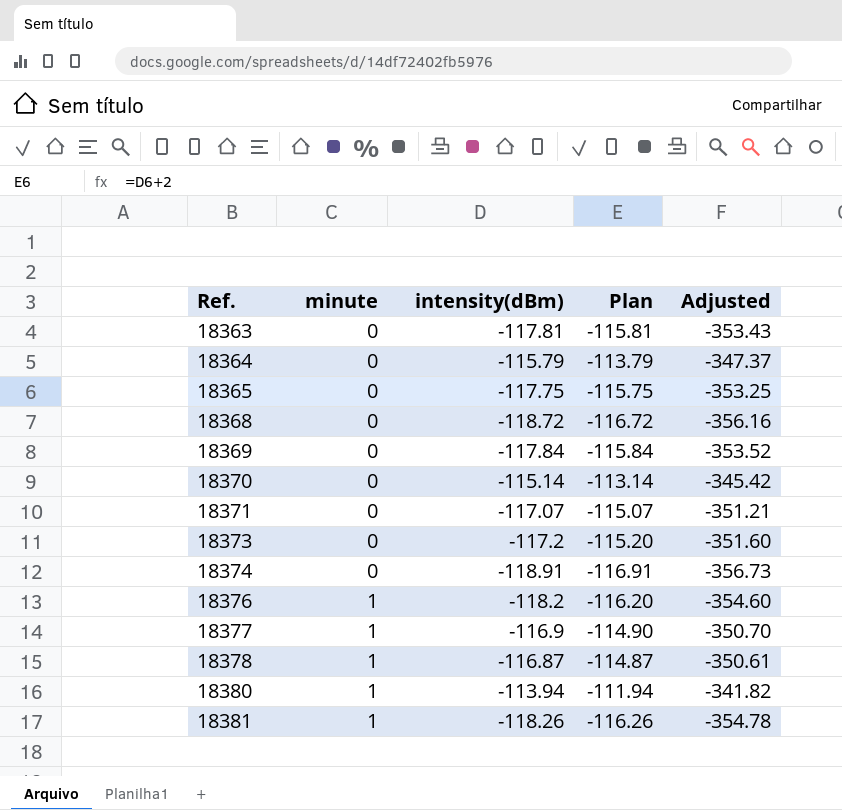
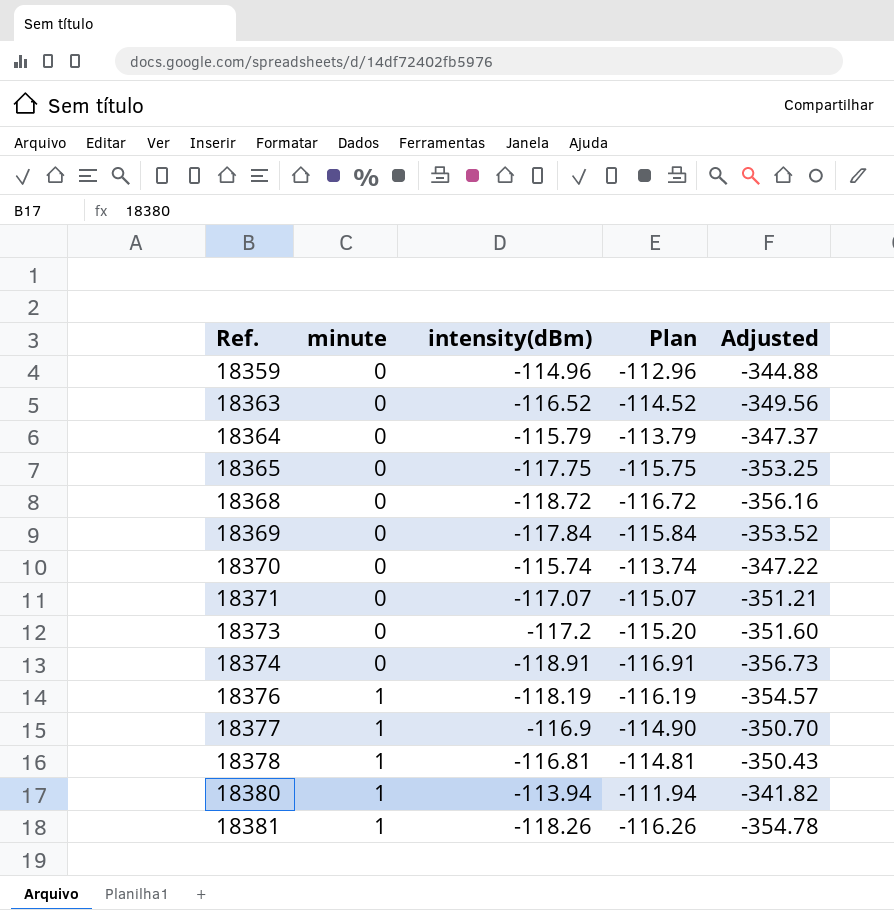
row 18359: none -> 0 | -114.96 | -112.96 | -344.88
18363 | intensity(dBm): -117.81 -> -116.52
18363 | Plan: -115.81 -> -114.52
18363 | Adjusted: -353.43 -> -349.56
18370 | intensity(dBm): -115.14 -> -115.74
18370 | Plan: -113.14 -> -113.74
18370 | Adjusted: -345.42 -> -347.22
18376 | intensity(dBm): -118.2 -> -118.19
18376 | Plan: -116.20 -> -116.19
18376 | Adjusted: -354.60 -> -354.57
18378 | intensity(dBm): -116.87 -> -116.81
18378 | Plan: -114.87 -> -114.81
18378 | Adjusted: -350.61 -> -350.43

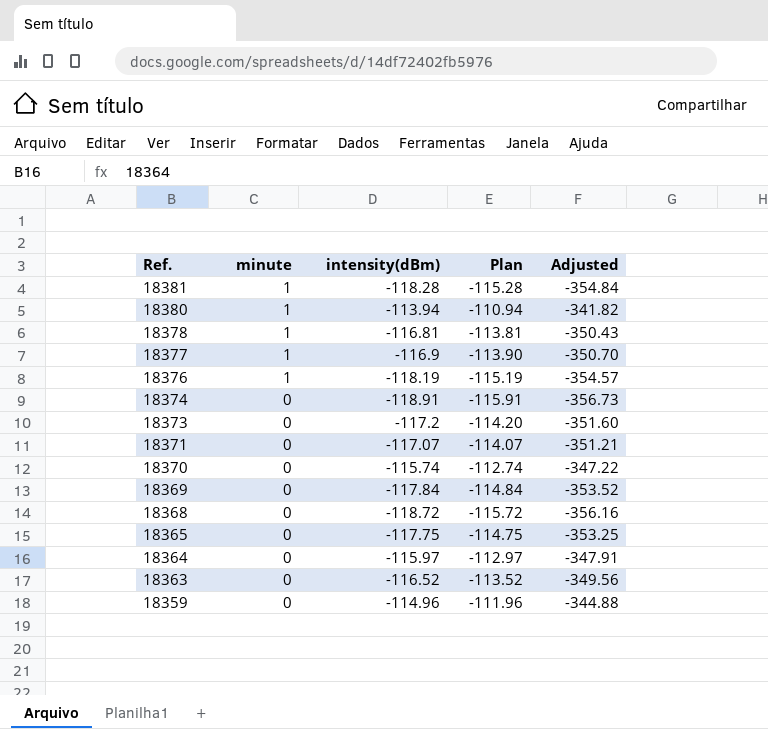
row order: Ref. ascending -> Ref. descending
column Plan | formula: [intensity(dBm)] + 2 -> [intensity(dBm)] + 3
18381 | intensity(dBm): -118.26 -> -118.28
18381 | Adjusted: -354.78 -> -354.84
18364 | intensity(dBm): -115.79 -> -115.97
18364 | Adjusted: -347.37 -> -347.91

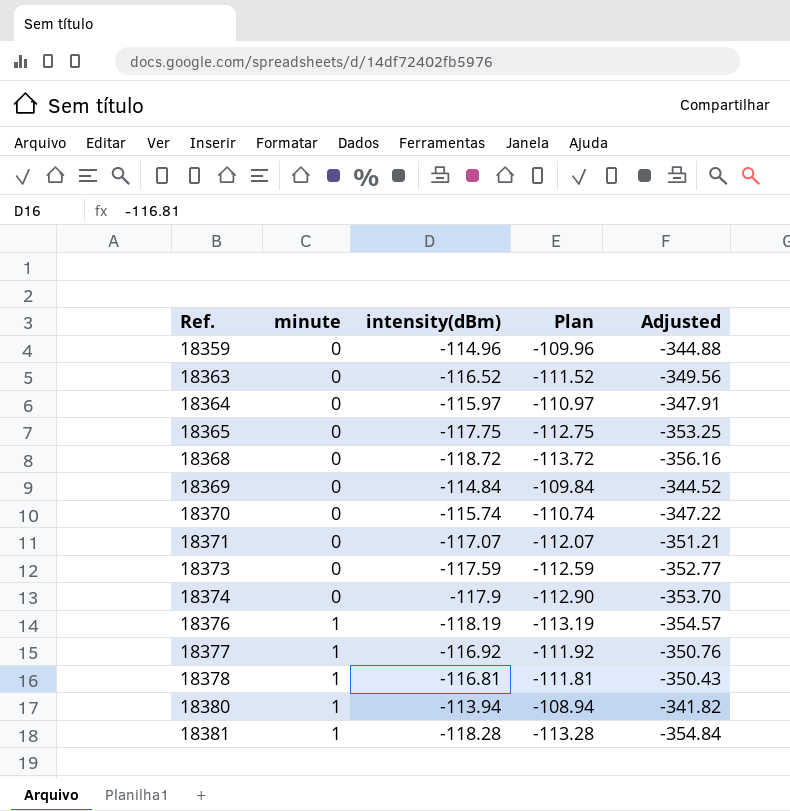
row order: Ref. descending -> Ref. ascending
column Plan | formula: [intensity(dBm)] + 3 -> [intensity(dBm)] + 5
18369 | intensity(dBm): -117.84 -> -114.84
18369 | Adjusted: -353.52 -> -344.52
18373 | intensity(dBm): -117.2 -> -117.59
18373 | Adjusted: -351.60 -> -352.77
18374 | intensity(dBm): -118.91 -> -117.9
18374 | Adjusted: -356.73 -> -353.70
18377 | intensity(dBm): -116.9 -> -116.92
18377 | Adjusted: -350.70 -> -350.76

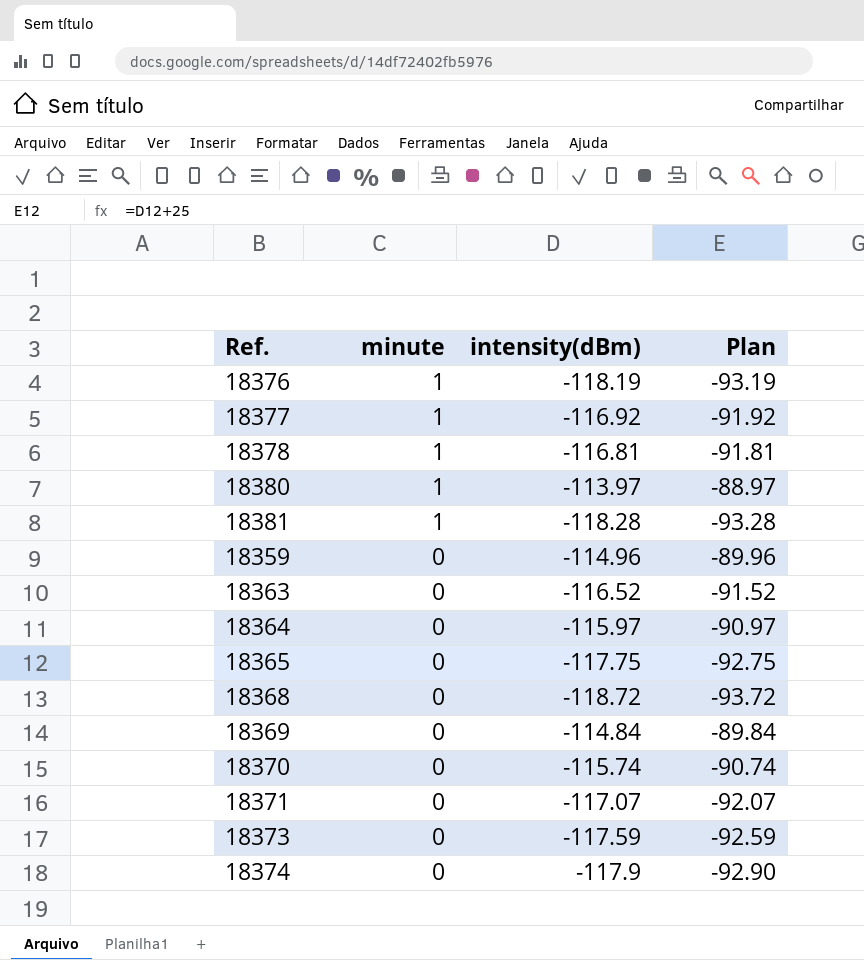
row order: Ref. ascending -> minute descending
column Adjusted | formula: [intensity(dBm)] * 3 -> none
column Plan | formula: [intensity(dBm)] + 5 -> [intensity(dBm)] + 25
18380 | intensity(dBm): -113.94 -> -113.97

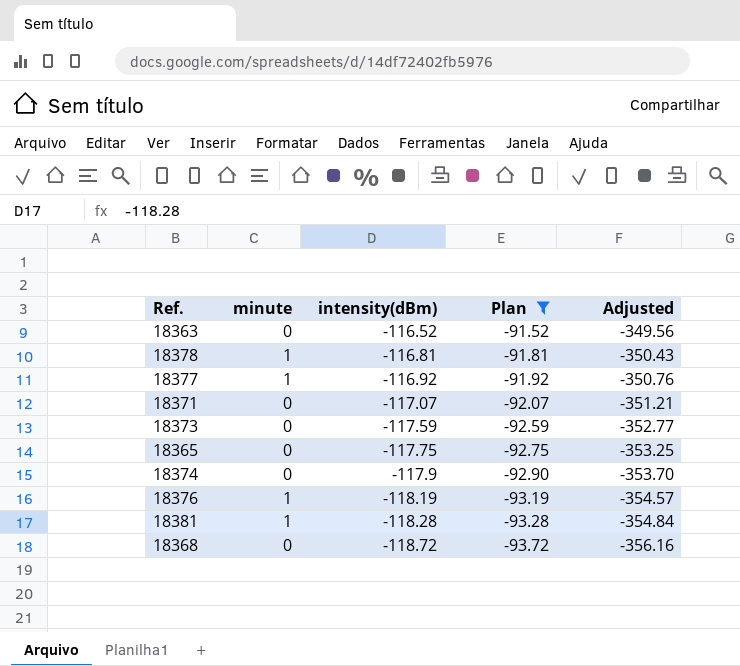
filter: none -> Plan <= -91.52
row order: minute descending -> intensity(dBm) descending
column Adjusted | formula: none -> [intensity(dBm)] * 3

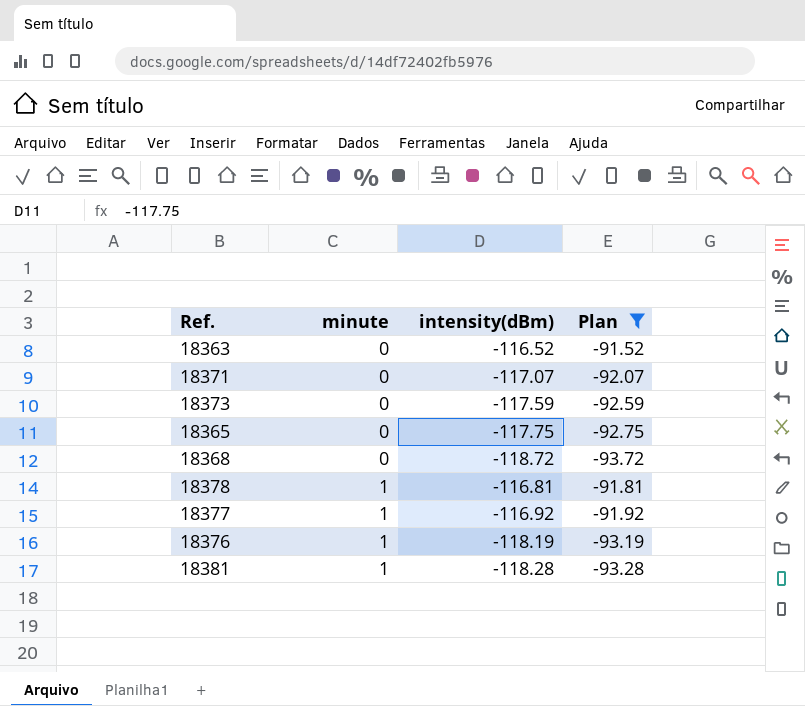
row order: intensity(dBm) descending -> minute ascending
column Adjusted | formula: [intensity(dBm)] * 3 -> none
row 18374: 0 | -117.9 | -92.90 | -353.70 -> none

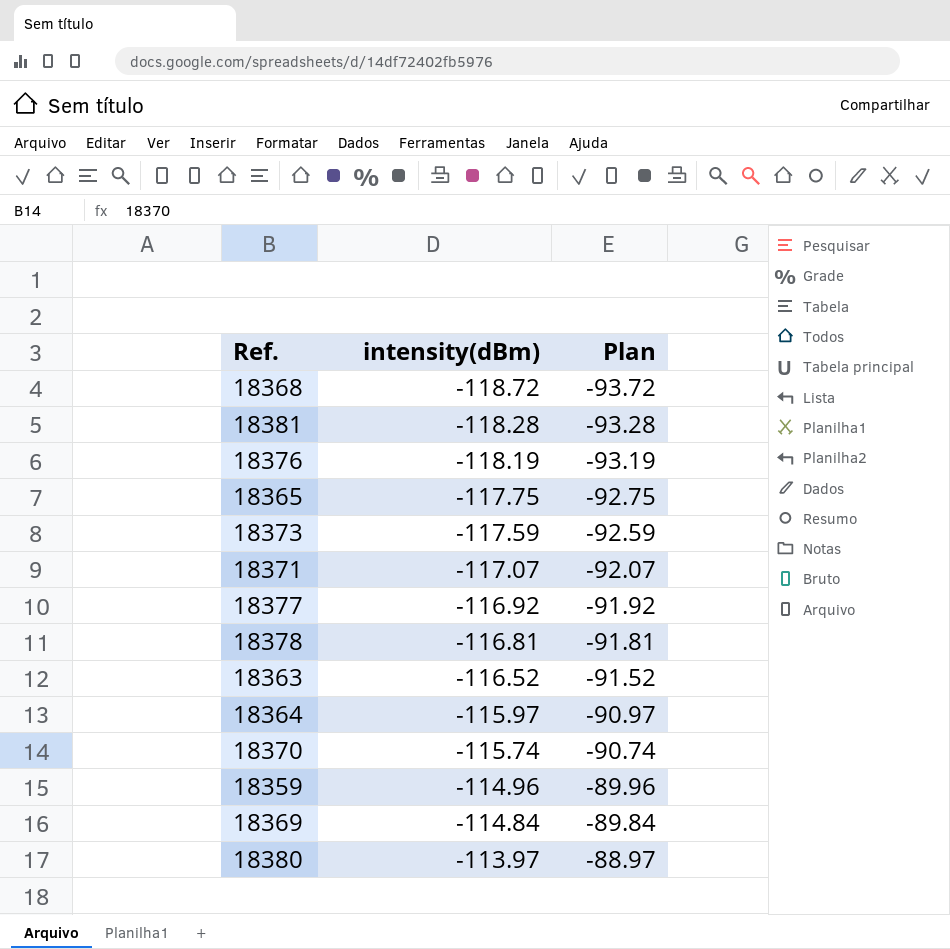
filter: Plan <= -91.52 -> none
row order: minute ascending -> intensity(dBm) ascending
column minute | position: 2 -> none

